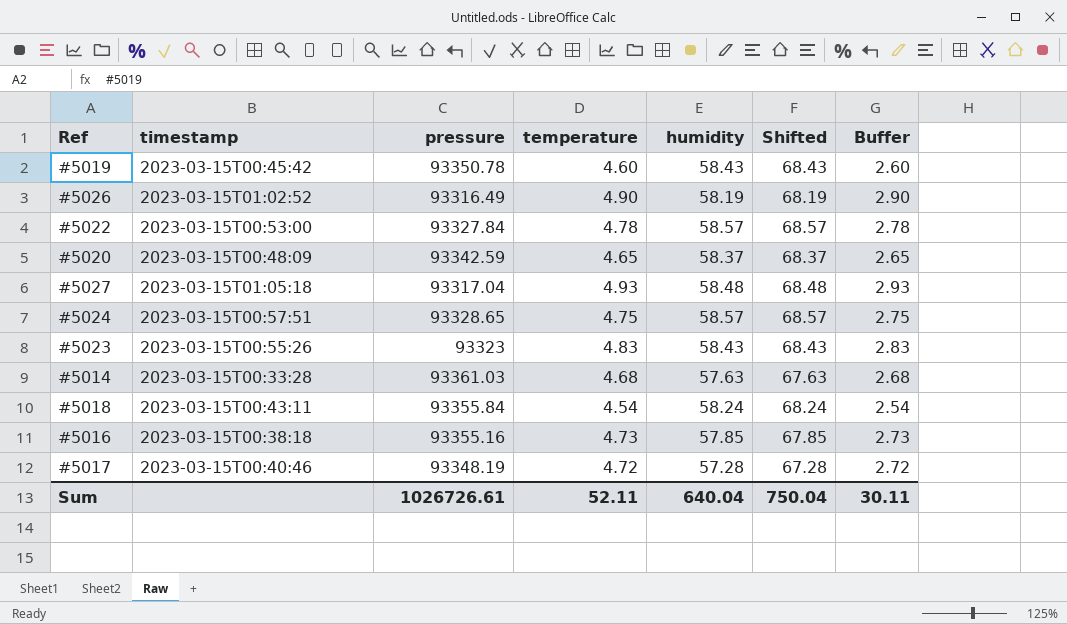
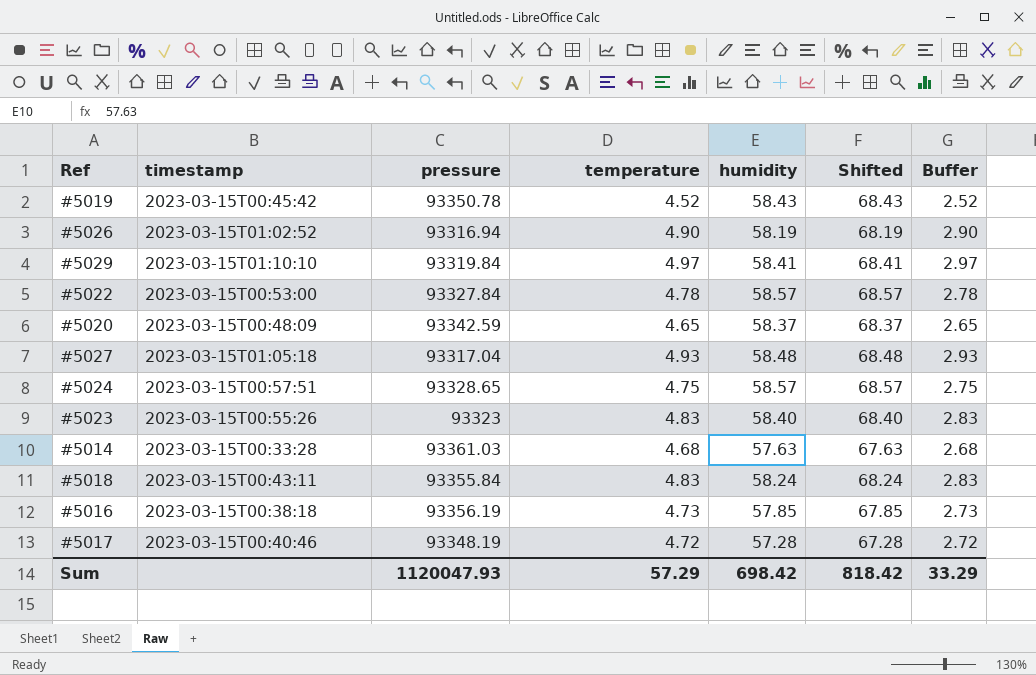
#5019 | temperature: 4.60 -> 4.52
#5019 | Buffer: 2.60 -> 2.52
#5026 | pressure: 93316.49 -> 93316.94
row #5029: none -> 2023-03-15T01:10:10 | 93319.84 | 4.97 | 58.41 | 68.41 | 2.97
#5023 | humidity: 58.43 -> 58.40
#5023 | Shifted: 68.43 -> 68.40
#5018 | temperature: 4.54 -> 4.83
#5018 | Buffer: 2.54 -> 2.83
#5016 | pressure: 93355.16 -> 93356.19
Sum | pressure: 1026726.61 -> 1120047.93
Sum | temperature: 52.11 -> 57.29
Sum | humidity: 640.04 -> 698.42
Sum | Shifted: 750.04 -> 818.42
Sum | Buffer: 30.11 -> 33.29

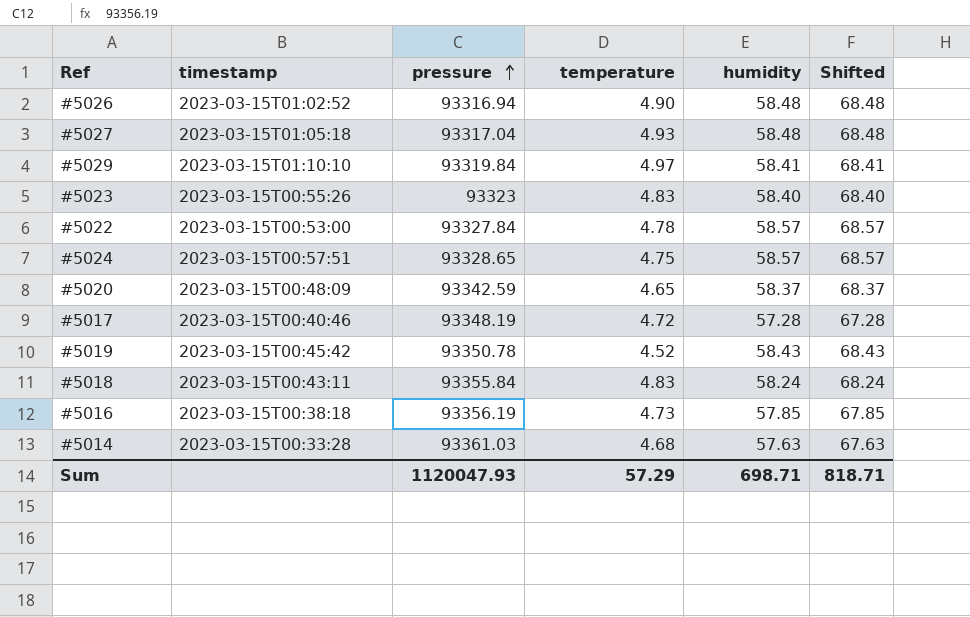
row order: none -> pressure ascending
column Buffer | formula: [temperature] - 2 -> none
#5026 | humidity: 58.19 -> 58.48
#5026 | Shifted: 68.19 -> 68.48
Sum | humidity: 698.42 -> 698.71
Sum | Shifted: 818.42 -> 818.71

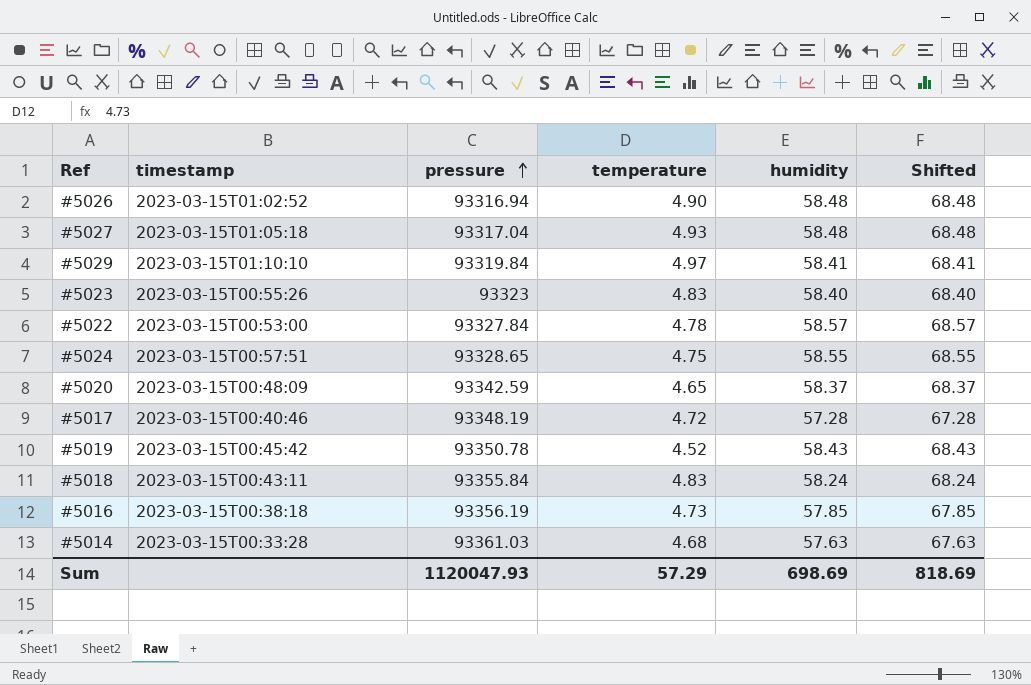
#5024 | humidity: 58.57 -> 58.55
#5024 | Shifted: 68.57 -> 68.55
Sum | humidity: 698.71 -> 698.69
Sum | Shifted: 818.71 -> 818.69

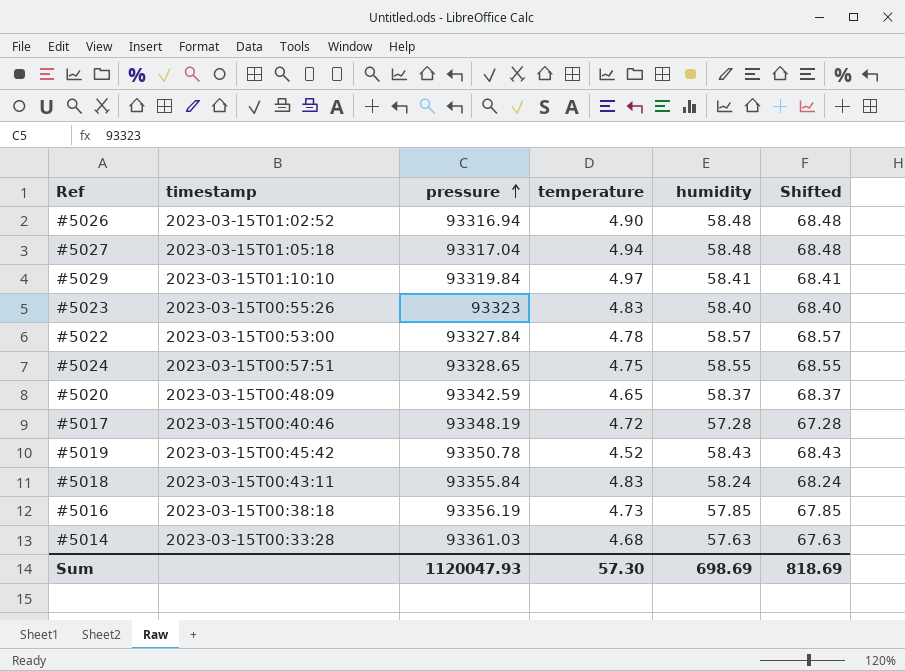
#5027 | temperature: 4.93 -> 4.94
Sum | temperature: 57.29 -> 57.30

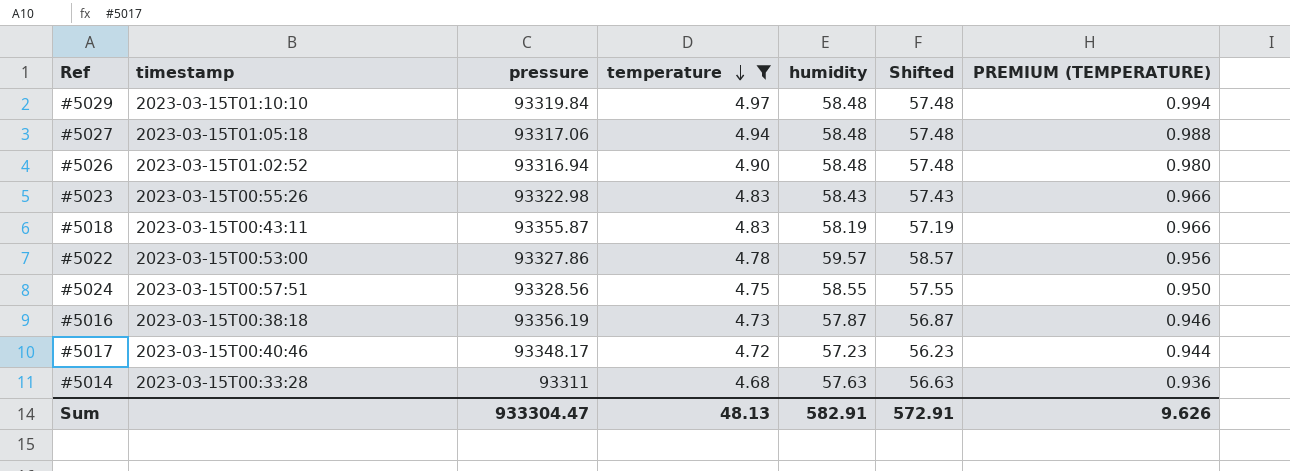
filter: none -> temperature >= 4.68
row order: pressure ascending -> temperature descending
column Shifted | formula: [humidity] + 10 -> [humidity] - 1
column PREMIUM (TEMPERATURE) | formula: none -> [temperature] * 0.2
#5029 | humidity: 58.41 -> 58.48
#5027 | pressure: 93317.04 -> 93317.06
#5023 | pressure: 93323 -> 93322.98
#5023 | humidity: 58.40 -> 58.43
#5018 | pressure: 93355.84 -> 93355.87
#5018 | humidity: 58.24 -> 58.19
#5022 | pressure: 93327.84 -> 93327.86
#5022 | humidity: 58.57 -> 59.57
#5024 | pressure: 93328.65 -> 93328.56
#5016 | humidity: 57.85 -> 57.87
#5017 | pressure: 93348.19 -> 93348.17
#5017 | humidity: 57.28 -> 57.23
#5014 | pressure: 93361.03 -> 93311
Sum | pressure: 1120047.93 -> 933304.47
Sum | temperature: 57.30 -> 48.13
Sum | humidity: 698.69 -> 582.91
Sum | Shifted: 818.69 -> 572.91

